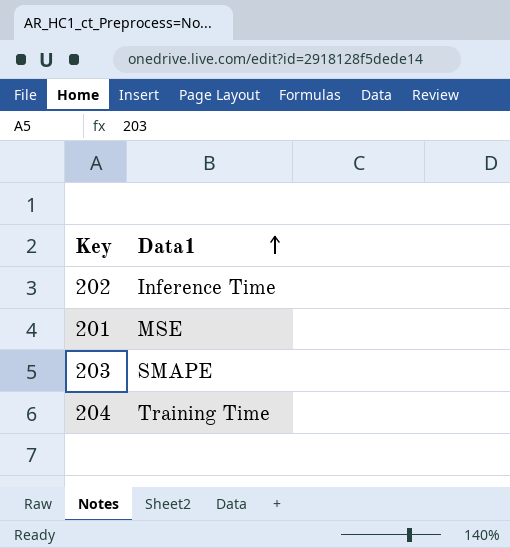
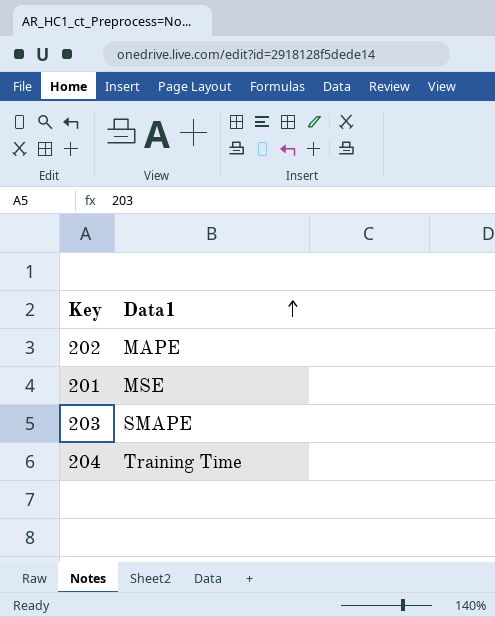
202 | Data1: Inference Time -> MAPE

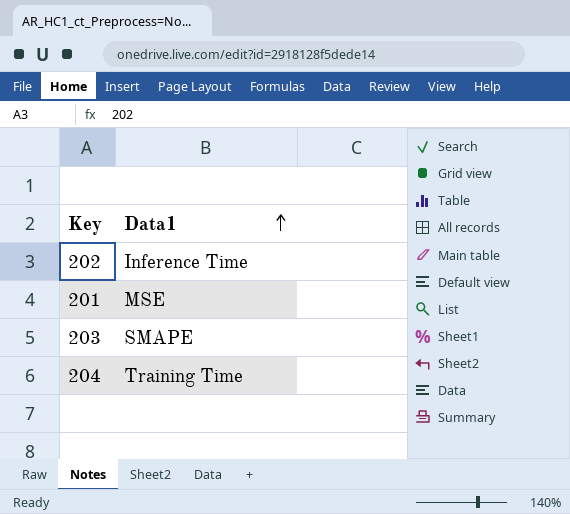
202 | Data1: MAPE -> Inference Time

